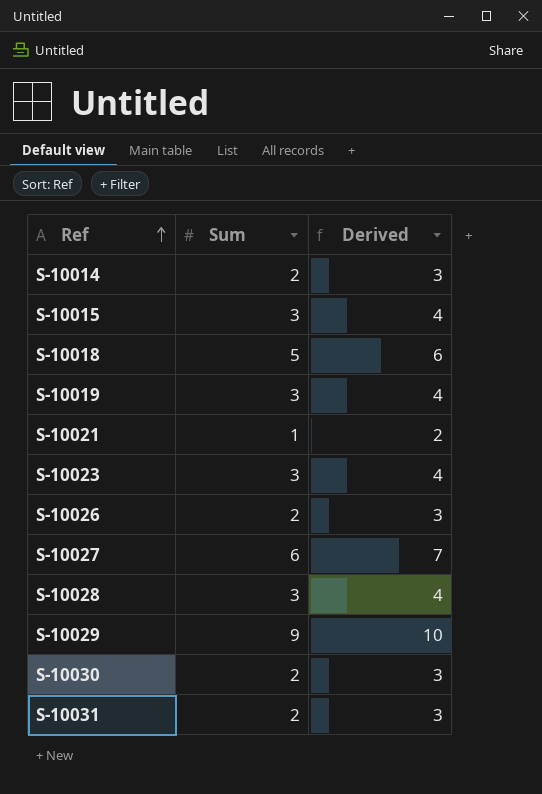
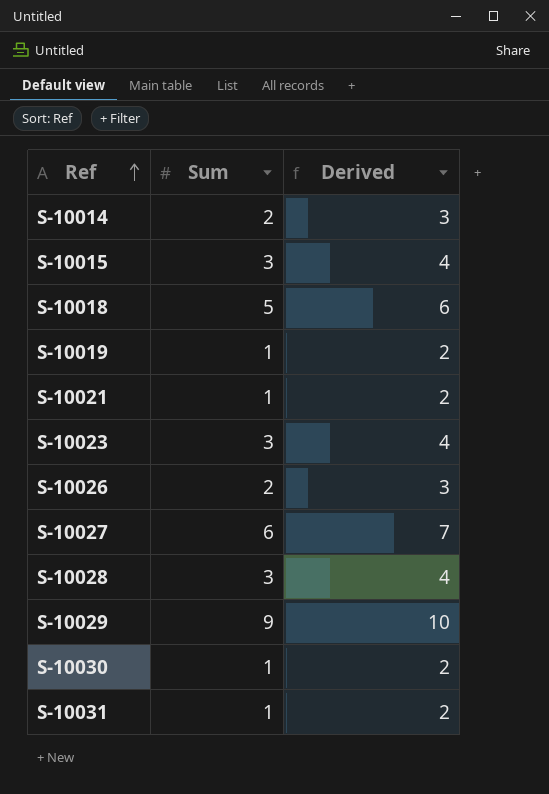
S-10019 | Sum: 3 -> 1
S-10019 | Derived: 4 -> 2
S-10030 | Sum: 2 -> 1
S-10030 | Derived: 3 -> 2
S-10031 | Sum: 2 -> 1
S-10031 | Derived: 3 -> 2

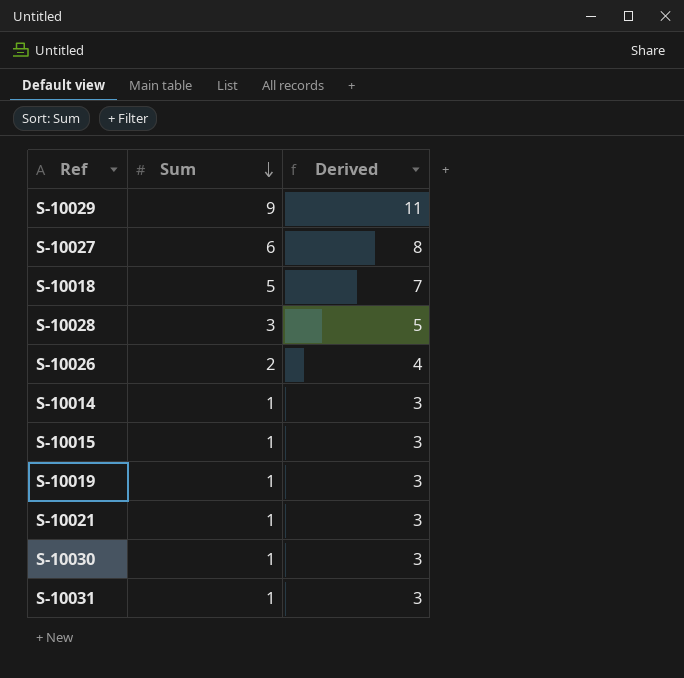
row order: Ref ascending -> Sum descending
column Derived | formula: [Sum] + 1 -> [Sum] + 2
row S-10023: 3 | 4 -> none
S-10014 | Sum: 2 -> 1
S-10015 | Sum: 3 -> 1

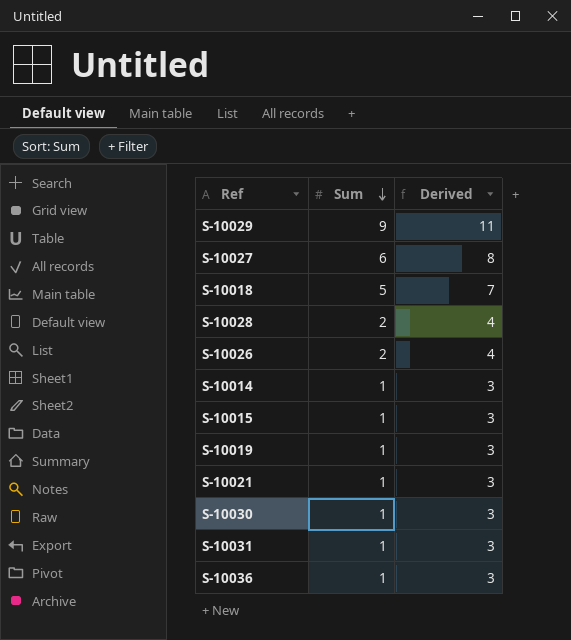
S-10028 | Sum: 3 -> 2
S-10028 | Derived: 5 -> 4
row S-10036: none -> 1 | 3

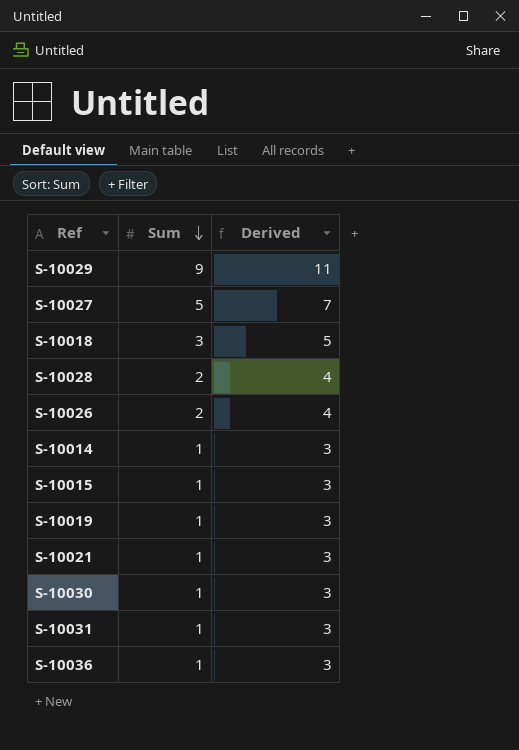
S-10027 | Sum: 6 -> 5
S-10027 | Derived: 8 -> 7
S-10018 | Sum: 5 -> 3
S-10018 | Derived: 7 -> 5

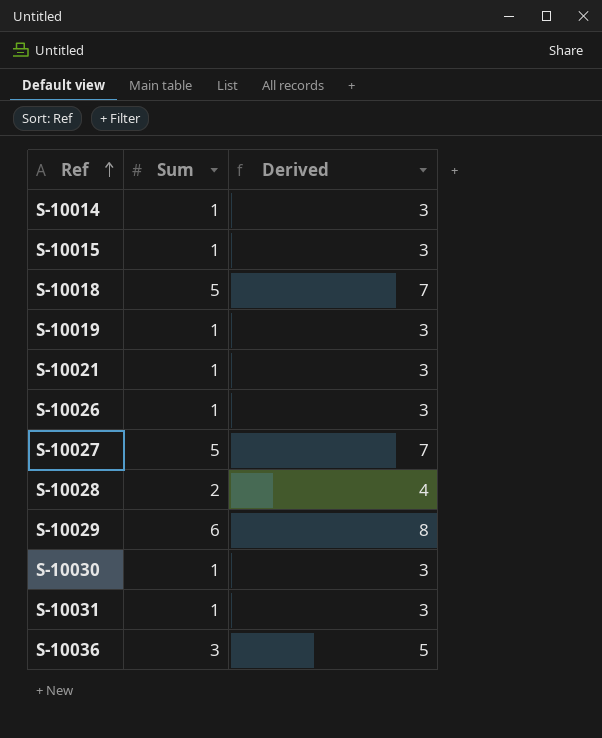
row order: Sum descending -> Ref ascending
S-10018 | Sum: 3 -> 5
S-10018 | Derived: 5 -> 7
S-10026 | Sum: 2 -> 1
S-10026 | Derived: 4 -> 3
S-10029 | Sum: 9 -> 6
S-10029 | Derived: 11 -> 8
S-10036 | Sum: 1 -> 3
S-10036 | Derived: 3 -> 5

